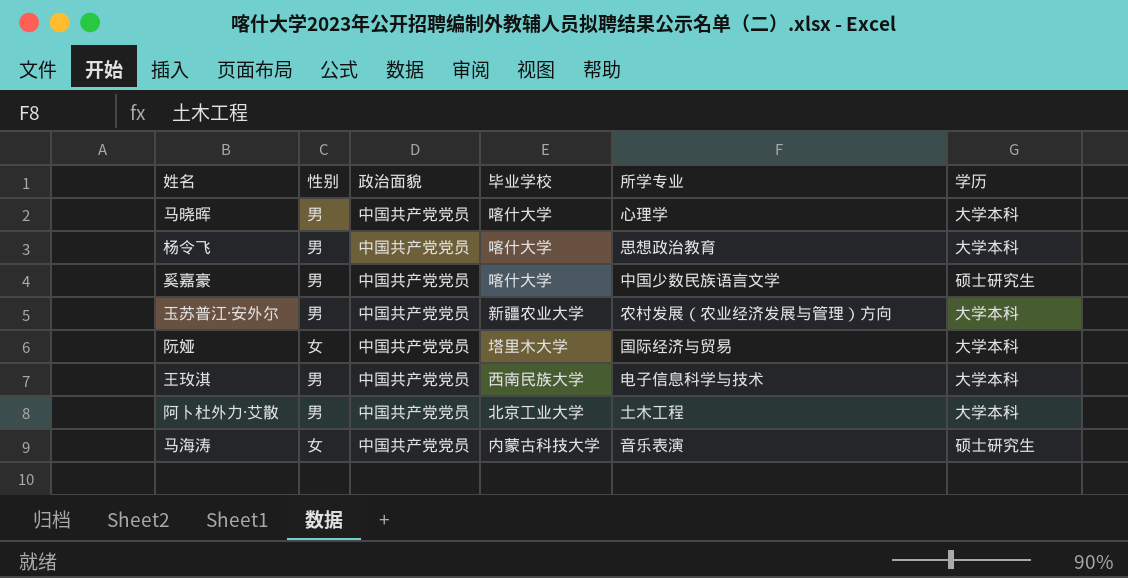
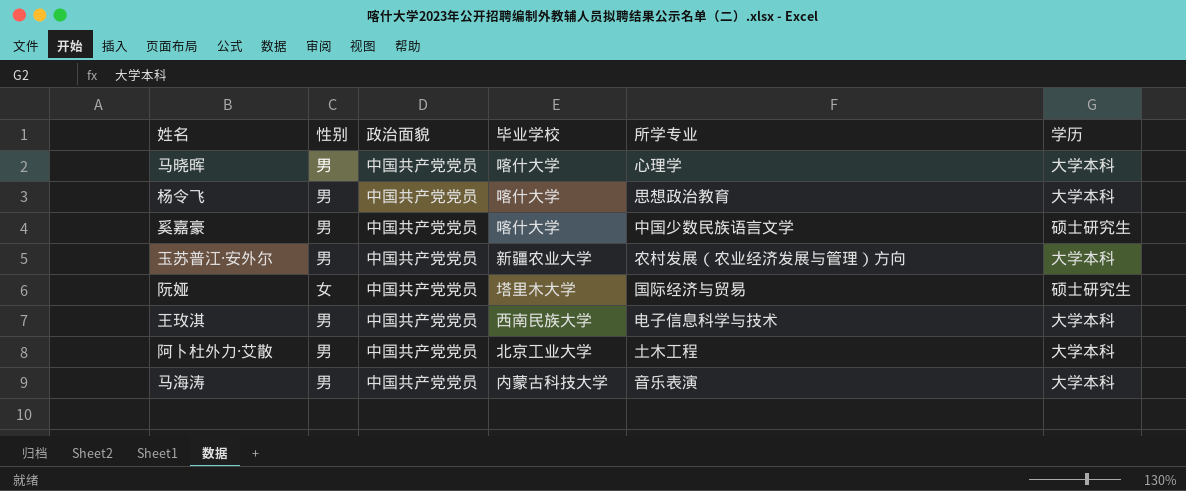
阮娅 | 学历: 大学本科 -> 硕士研究生
马海涛 | 性别: 女 -> 男
马海涛 | 学历: 硕士研究生 -> 大学本科

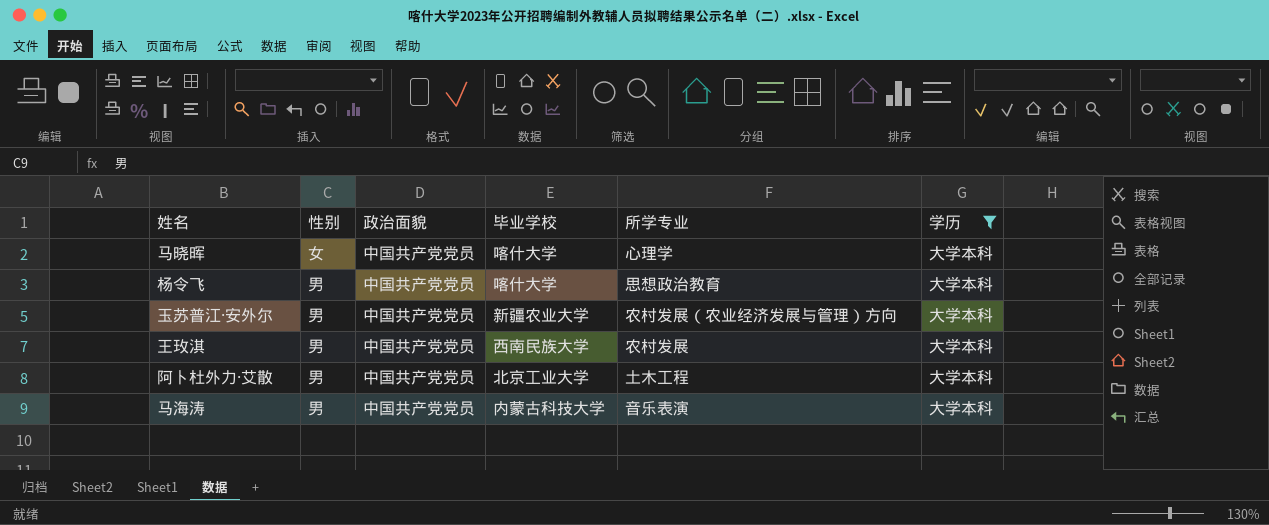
filter: none -> 学历 = 大学本科
马晓晖 | 性别: 男 -> 女
王玫淇 | 所学专业: 电子信息科学与技术 -> 农村发展

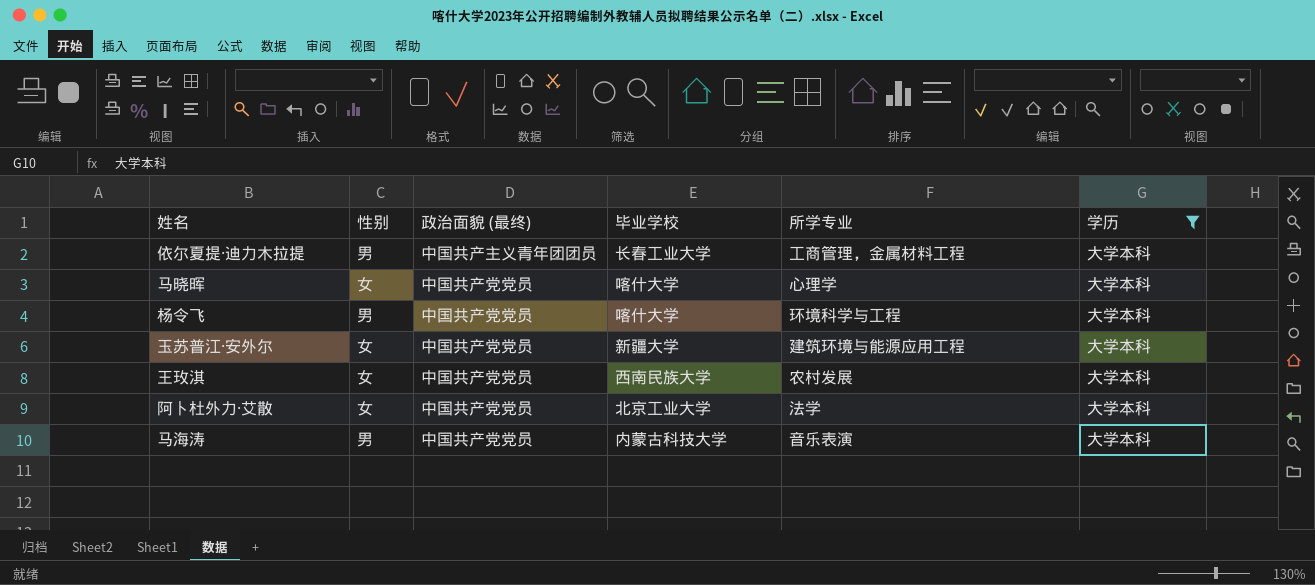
column name: 政治面貌 -> 政治面貌 (最终)
row 依尔夏提·迪力木拉提: none -> 男 | 中国共产主义青年团团员 | 长春工业大学 | 工商管理，金属材料工程 | 大学本科
杨令飞 | 所学专业: 思想政治教育 -> 环境科学与工程
玉苏普江·安外尔 | 性别: 男 -> 女
玉苏普江·安外尔 | 毕业学校: 新疆农业大学 -> 新疆大学
玉苏普江·安外尔 | 所学专业: 农村发展（农业经济发展与管理）方向 -> 建筑环境与能源应用工程
王玫淇 | 性别: 男 -> 女
阿卜杜外力·艾散 | 性别: 男 -> 女
阿卜杜外力·艾散 | 所学专业: 土木工程 -> 法学

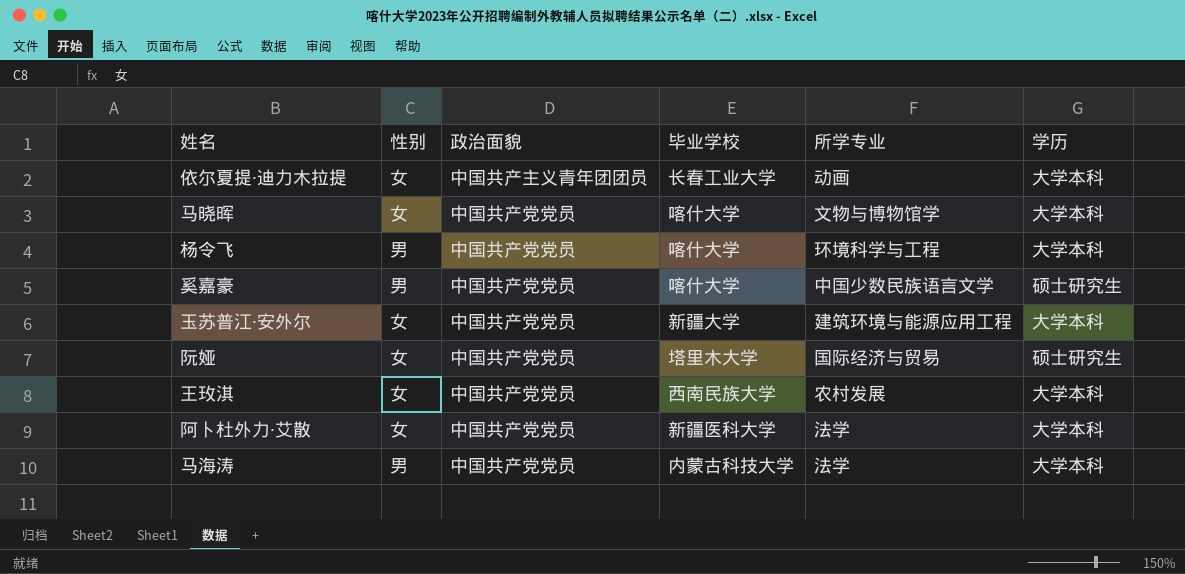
filter: 学历 = 大学本科 -> none
column name: 政治面貌 (最终) -> 政治面貌
依尔夏提·迪力木拉提 | 性别: 男 -> 女
依尔夏提·迪力木拉提 | 所学专业: 工商管理，金属材料工程 -> 动画
马晓晖 | 所学专业: 心理学 -> 文物与博物馆学
阿卜杜外力·艾散 | 毕业学校: 北京工业大学 -> 新疆医科大学
马海涛 | 所学专业: 音乐表演 -> 法学

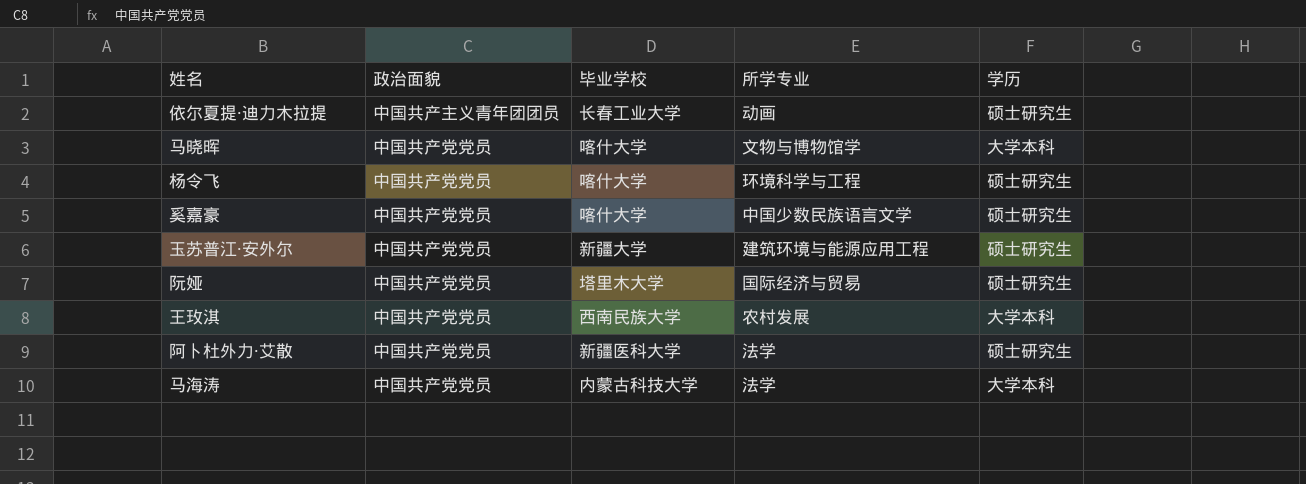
column 性别 | position: 2 -> none
依尔夏提·迪力木拉提 | 学历: 大学本科 -> 硕士研究生
杨令飞 | 学历: 大学本科 -> 硕士研究生
玉苏普江·安外尔 | 学历: 大学本科 -> 硕士研究生
阿卜杜外力·艾散 | 学历: 大学本科 -> 硕士研究生

